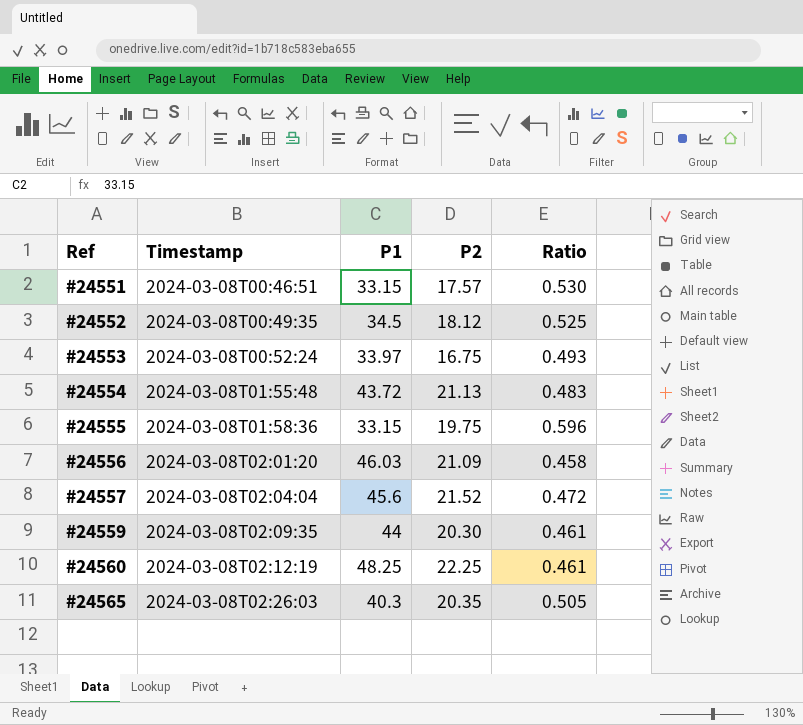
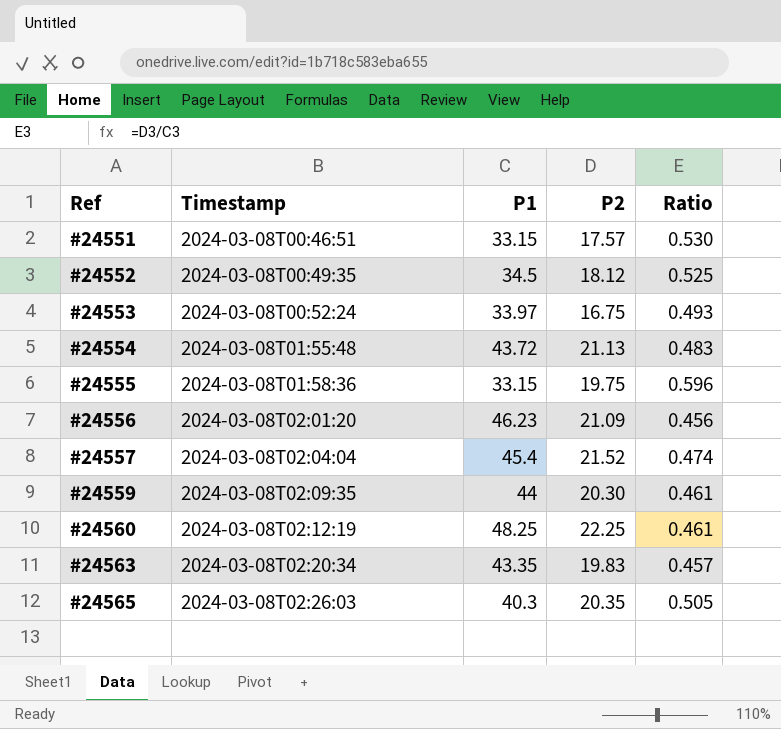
#24556 | P1: 46.03 -> 46.23
#24556 | Ratio: 0.458 -> 0.456
#24557 | P1: 45.6 -> 45.4
#24557 | Ratio: 0.472 -> 0.474
row #24563: none -> 2024-03-08T02:20:34 | 43.35 | 19.83 | 0.457

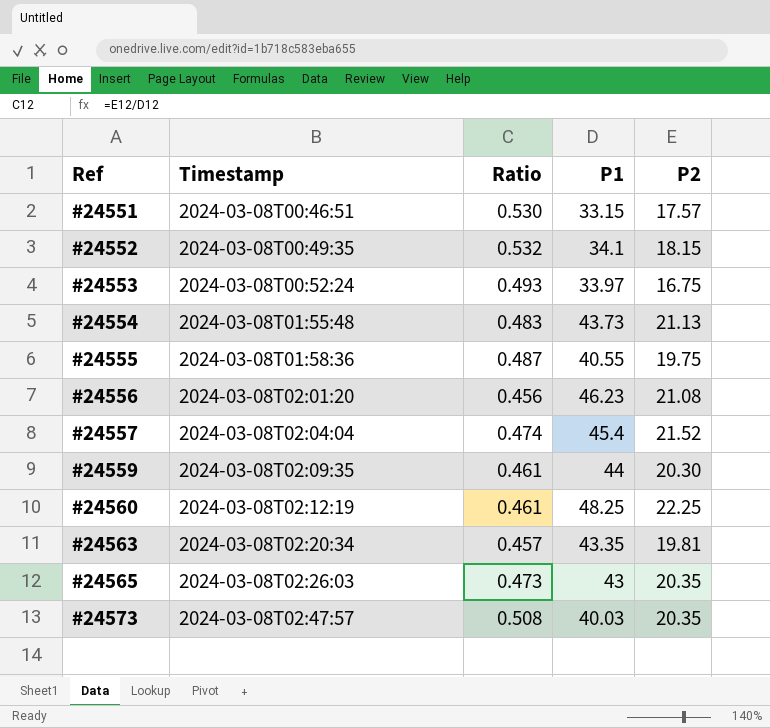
column Ratio | position: 5 -> 3
#24552 | Ratio: 0.525 -> 0.532
#24552 | P1: 34.5 -> 34.1
#24552 | P2: 18.12 -> 18.15
#24554 | P1: 43.72 -> 43.73
#24555 | Ratio: 0.596 -> 0.487
#24555 | P1: 33.15 -> 40.55
#24556 | P2: 21.09 -> 21.08
#24563 | P2: 19.83 -> 19.81
#24565 | Ratio: 0.505 -> 0.473
#24565 | P1: 40.3 -> 43
row #24573: none -> 2024-03-08T02:47:57 | 0.508 | 40.03 | 20.35

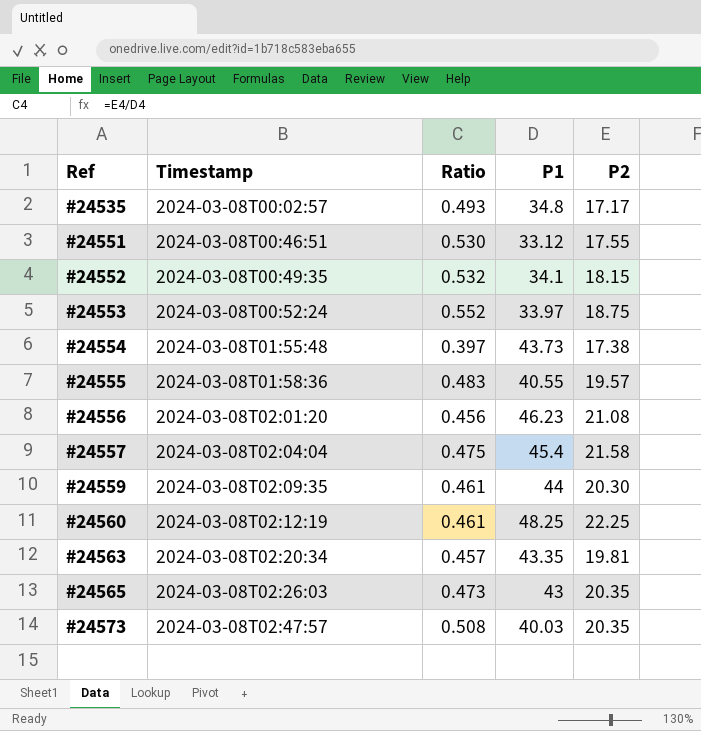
row #24535: none -> 2024-03-08T00:02:57 | 0.493 | 34.8 | 17.17
#24551 | P1: 33.15 -> 33.12
#24551 | P2: 17.57 -> 17.55
#24553 | Ratio: 0.493 -> 0.552
#24553 | P2: 16.75 -> 18.75
#24554 | Ratio: 0.483 -> 0.397
#24554 | P2: 21.13 -> 17.38
#24555 | Ratio: 0.487 -> 0.483
#24555 | P2: 19.75 -> 19.57
#24557 | Ratio: 0.474 -> 0.475
#24557 | P2: 21.52 -> 21.58

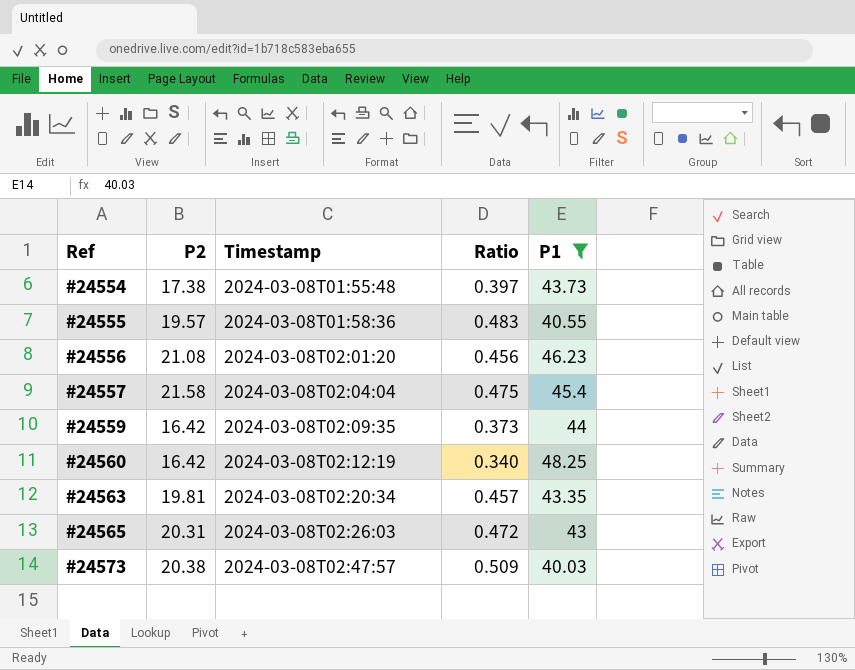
filter: none -> P1 >= 40.03
column P2 | position: 5 -> 2
#24559 | P2: 20.30 -> 16.42
#24559 | Ratio: 0.461 -> 0.373
#24560 | P2: 22.25 -> 16.42
#24560 | Ratio: 0.461 -> 0.340
#24565 | P2: 20.35 -> 20.31
#24565 | Ratio: 0.473 -> 0.472
#24573 | P2: 20.35 -> 20.38
#24573 | Ratio: 0.508 -> 0.509

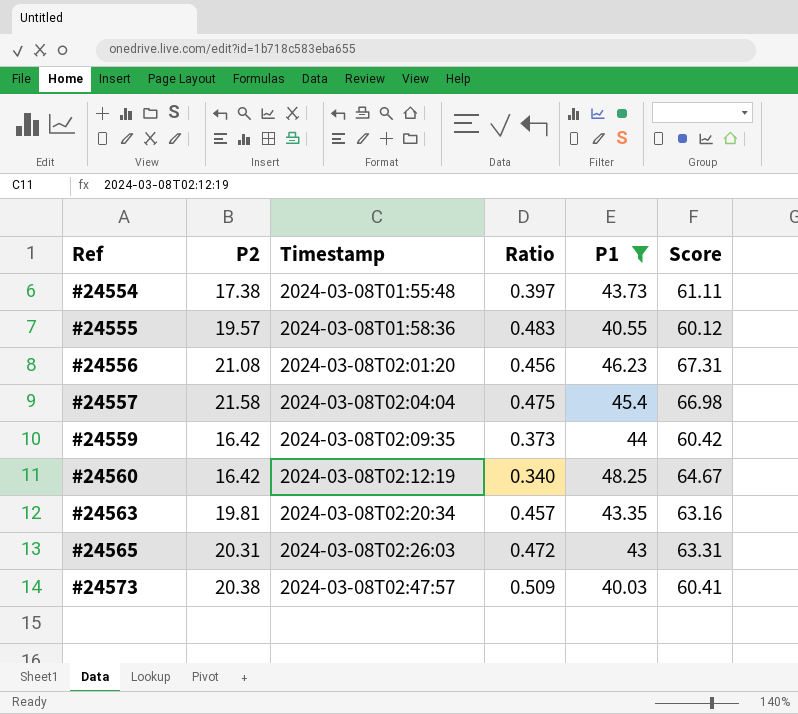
column Score | formula: none -> [P2] + [P1]

